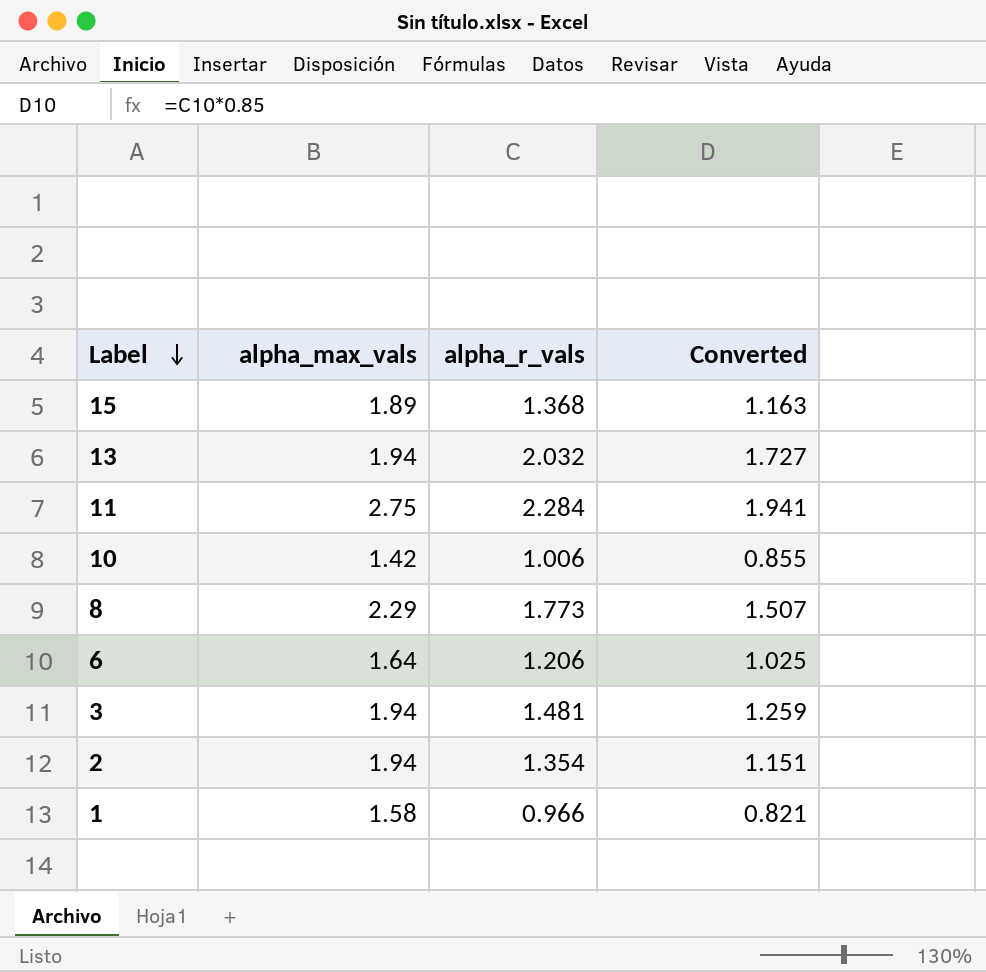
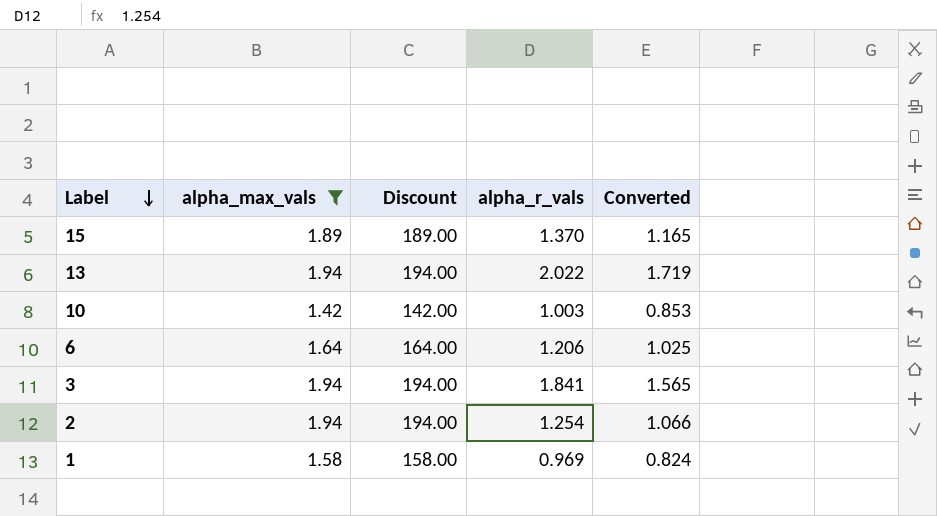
filter: none -> alpha_max_vals <= 1.94
column Discount | formula: none -> [alpha_max_vals] * 100
15 | alpha_r_vals: 1.368 -> 1.370
15 | Converted: 1.163 -> 1.165
13 | alpha_r_vals: 2.032 -> 2.022
13 | Converted: 1.727 -> 1.719
10 | alpha_r_vals: 1.006 -> 1.003
10 | Converted: 0.855 -> 0.853
3 | alpha_r_vals: 1.481 -> 1.841
3 | Converted: 1.259 -> 1.565
2 | alpha_r_vals: 1.354 -> 1.254
2 | Converted: 1.151 -> 1.066
1 | alpha_r_vals: 0.966 -> 0.969
1 | Converted: 0.821 -> 0.824

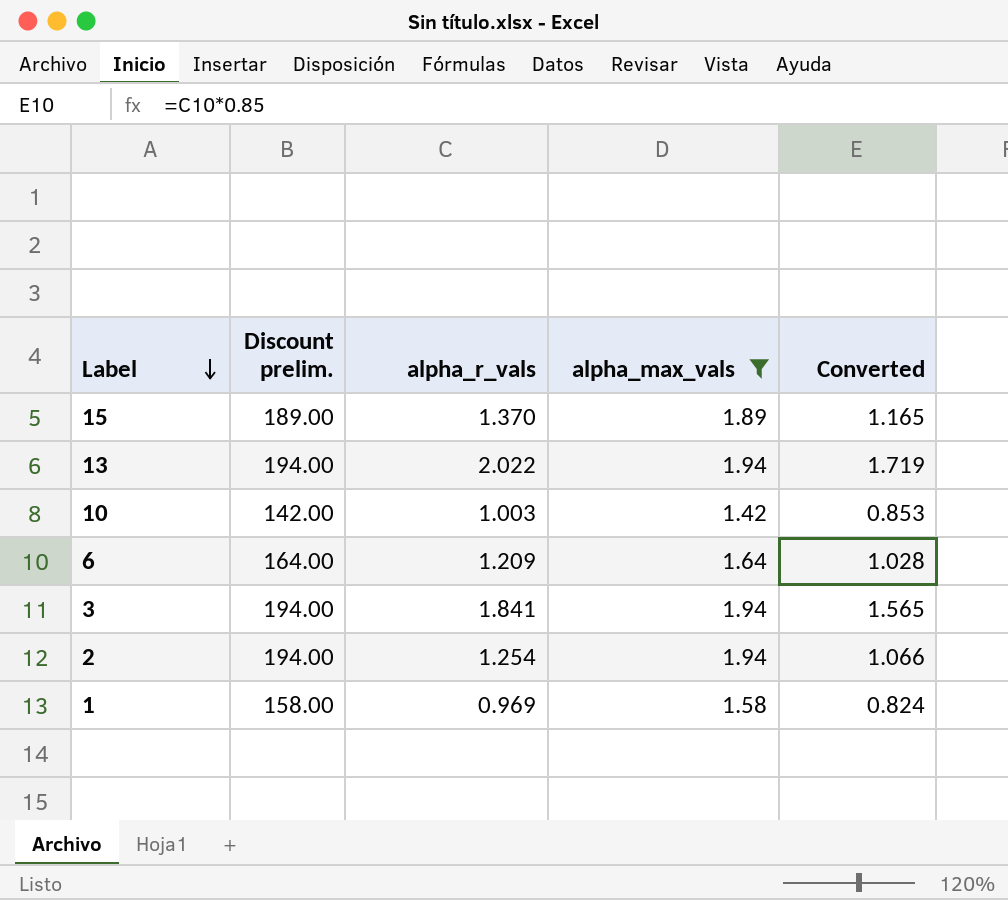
column name: Discount -> Discount prelim.
column alpha_max_vals | position: 2 -> 4
6 | alpha_r_vals: 1.206 -> 1.209
6 | Converted: 1.025 -> 1.028

